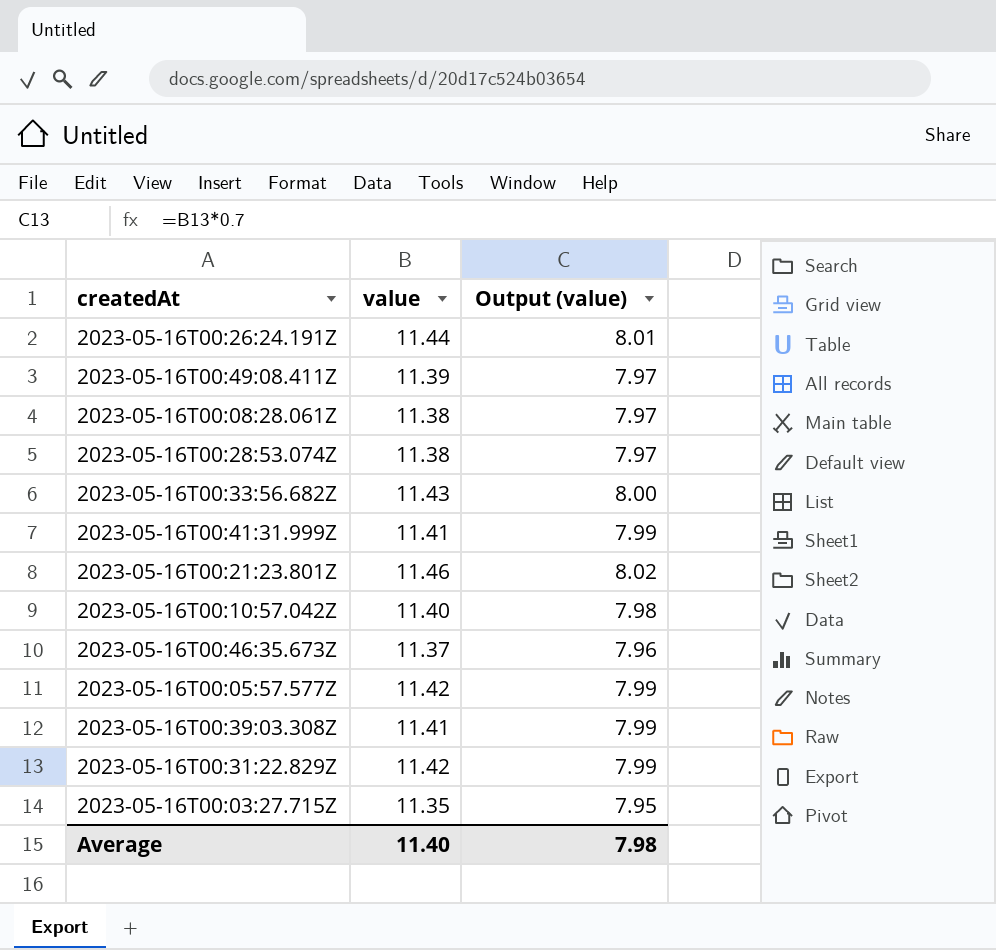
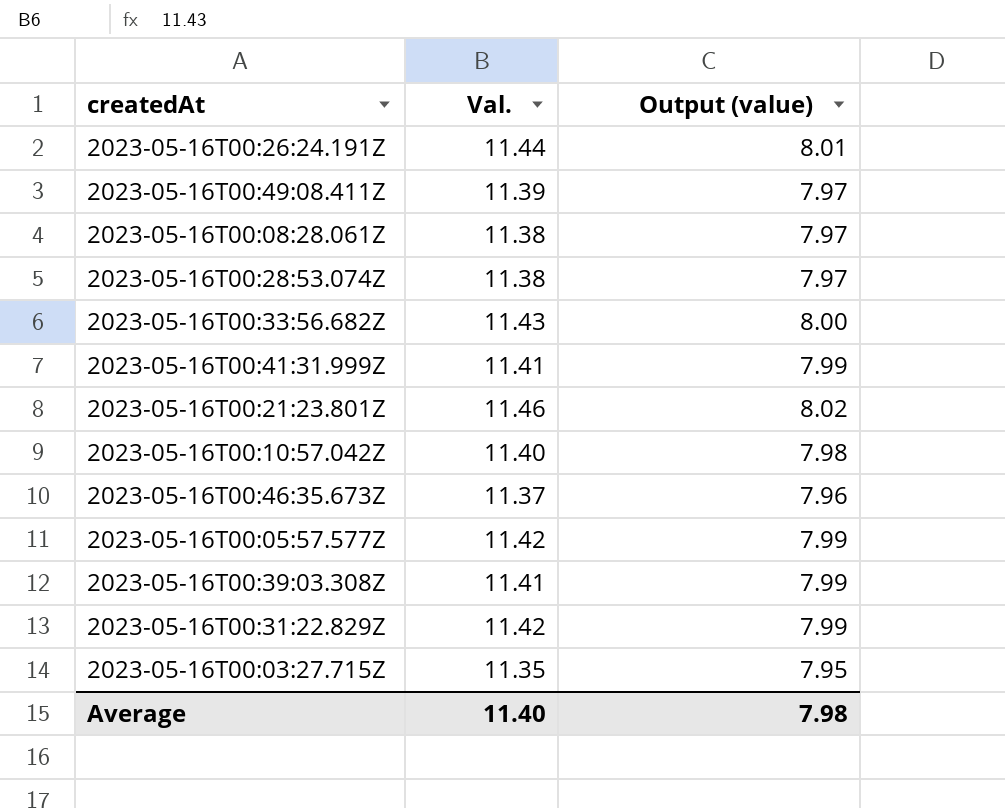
column name: value -> Val.

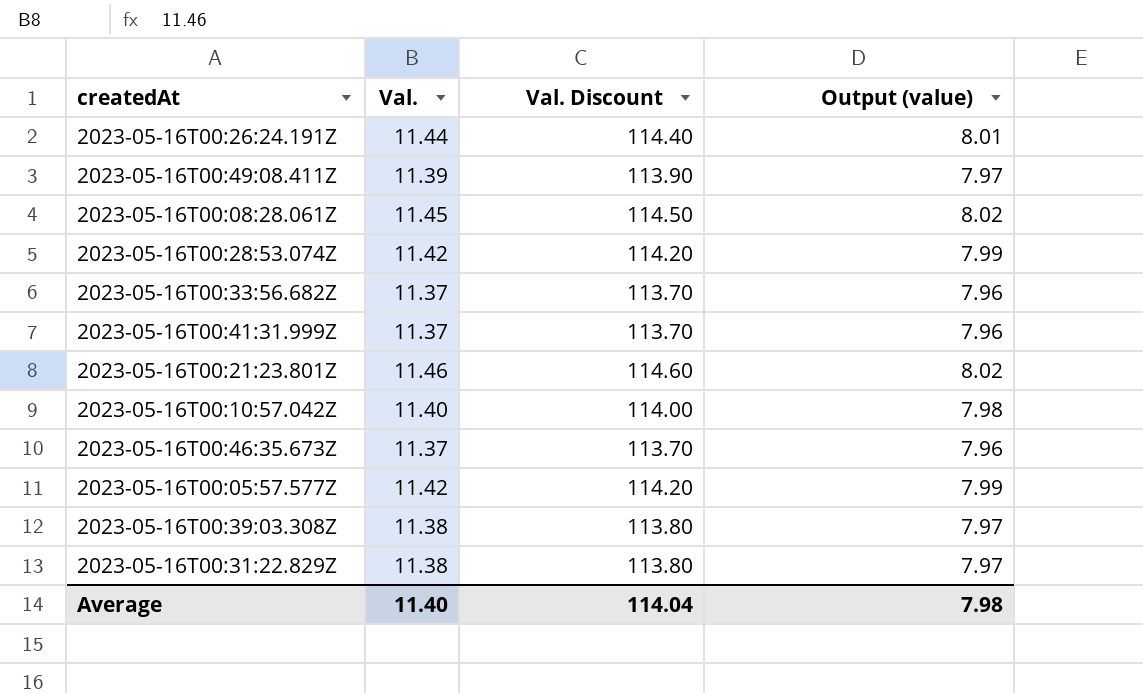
column Val. Discount | formula: none -> [Val.] * 10
row 2023-05-16T00:03:27.715Z: 11.35 | 7.95 -> none
2023-05-16T00:08:28.061Z | Val.: 11.38 -> 11.45
2023-05-16T00:08:28.061Z | Output (value): 7.97 -> 8.02
2023-05-16T00:28:53.074Z | Val.: 11.38 -> 11.42
2023-05-16T00:28:53.074Z | Output (value): 7.97 -> 7.99
2023-05-16T00:33:56.682Z | Val.: 11.43 -> 11.37
2023-05-16T00:33:56.682Z | Output (value): 8.00 -> 7.96
2023-05-16T00:41:31.999Z | Val.: 11.41 -> 11.37
2023-05-16T00:41:31.999Z | Output (value): 7.99 -> 7.96
2023-05-16T00:39:03.308Z | Val.: 11.41 -> 11.38
2023-05-16T00:39:03.308Z | Output (value): 7.99 -> 7.97
2023-05-16T00:31:22.829Z | Val.: 11.42 -> 11.38
2023-05-16T00:31:22.829Z | Output (value): 7.99 -> 7.97

